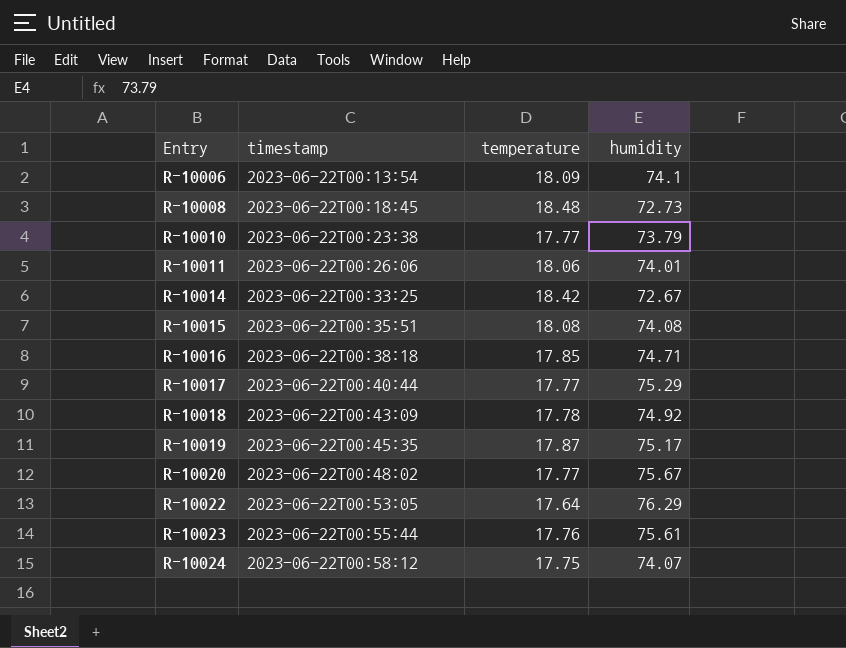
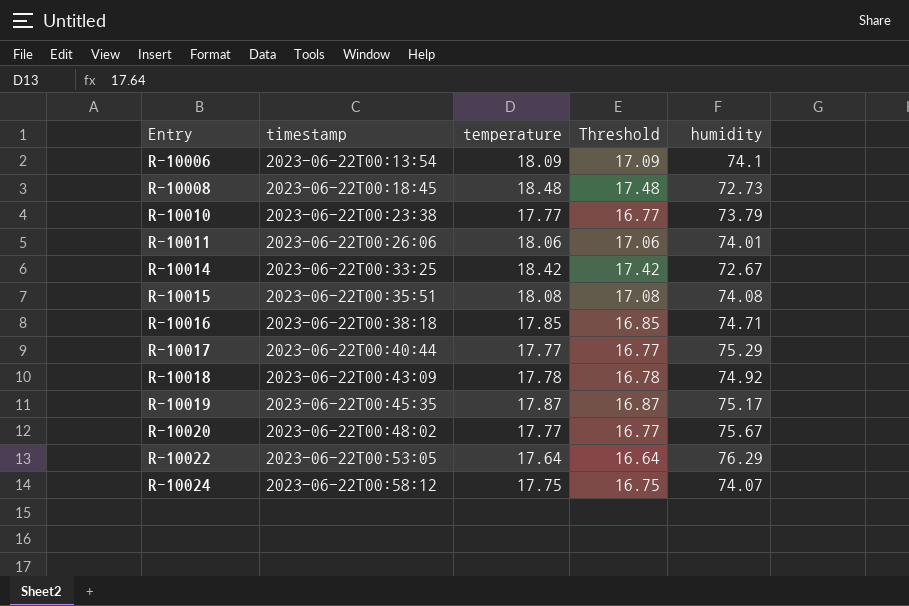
column Threshold | formula: none -> [temperature] - 1
row R-10023: 2023-06-22T00:55:44 | 17.76 | 75.61 -> none

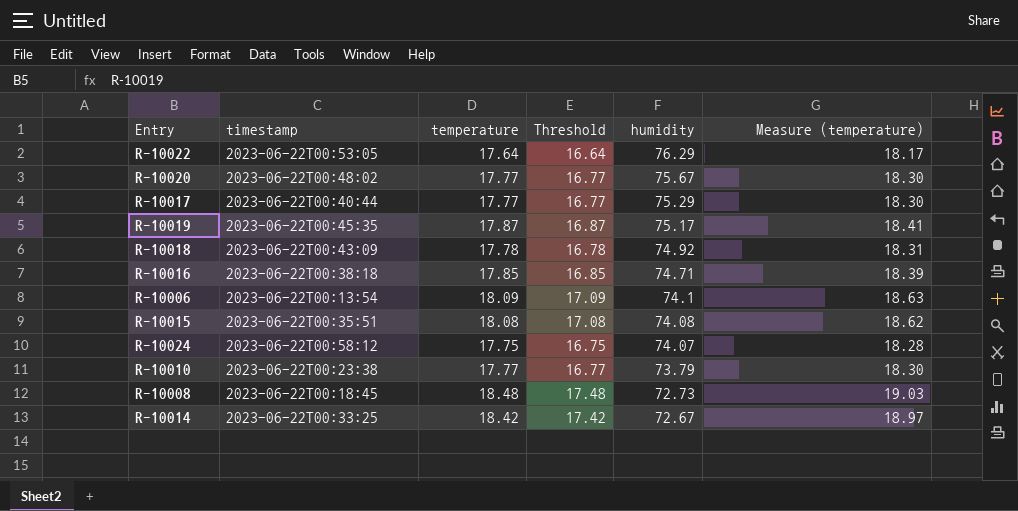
row order: Entry ascending -> humidity descending
column Measure (temperature) | formula: none -> [temperature] * 1.03
row R-10011: 2023-06-22T00:26:06 | 18.06 | 17.06 | 74.01 -> none

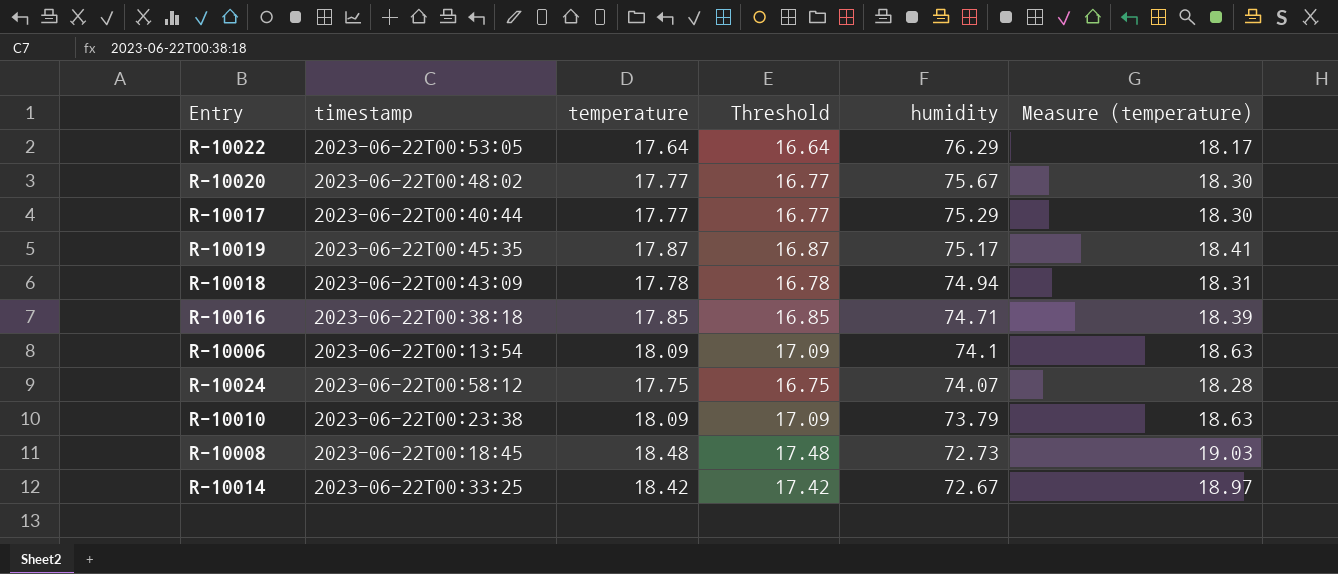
row R-10015: 2023-06-22T00:35:51 | 18.08 | 17.08 | 74.08 | 18.62 -> none
R-10018 | humidity: 74.92 -> 74.94
R-10010 | temperature: 17.77 -> 18.09
R-10010 | Threshold: 16.77 -> 17.09
R-10010 | Measure (temperature): 18.30 -> 18.63

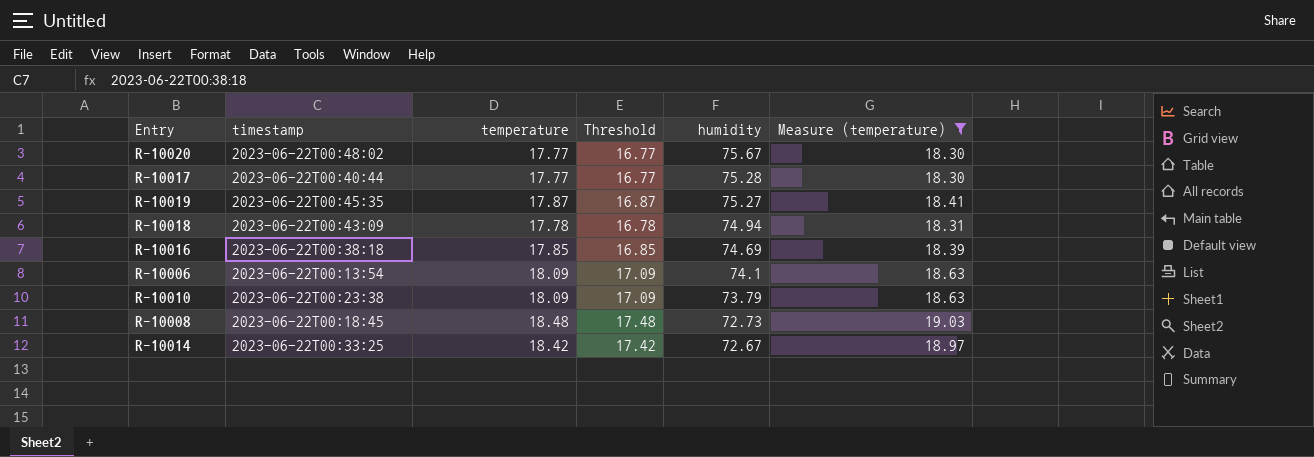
filter: none -> Measure (temperature) >= 18.30
R-10017 | humidity: 75.29 -> 75.28
R-10019 | humidity: 75.17 -> 75.27
R-10016 | humidity: 74.71 -> 74.69

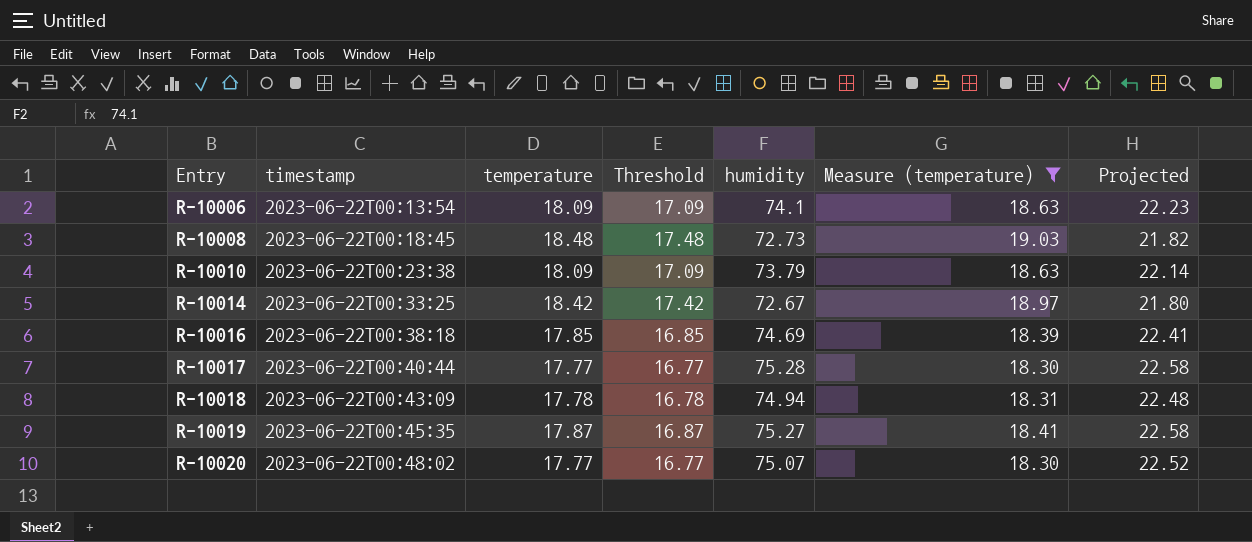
row order: humidity descending -> Entry ascending
column Projected | formula: none -> [humidity] * 0.3
R-10020 | humidity: 75.67 -> 75.07

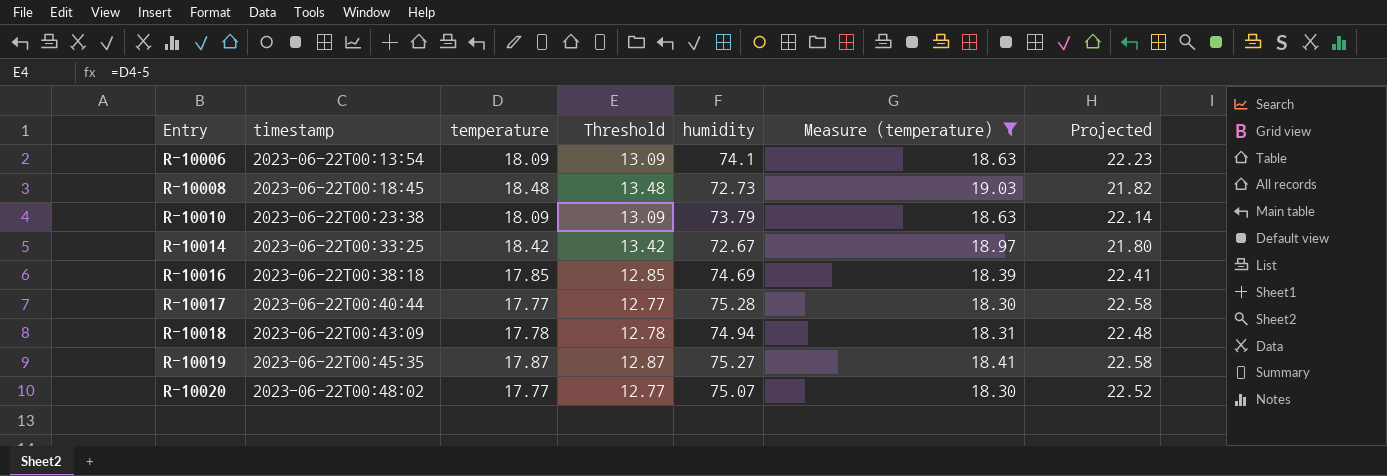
column Threshold | formula: [temperature] - 1 -> [temperature] - 5

